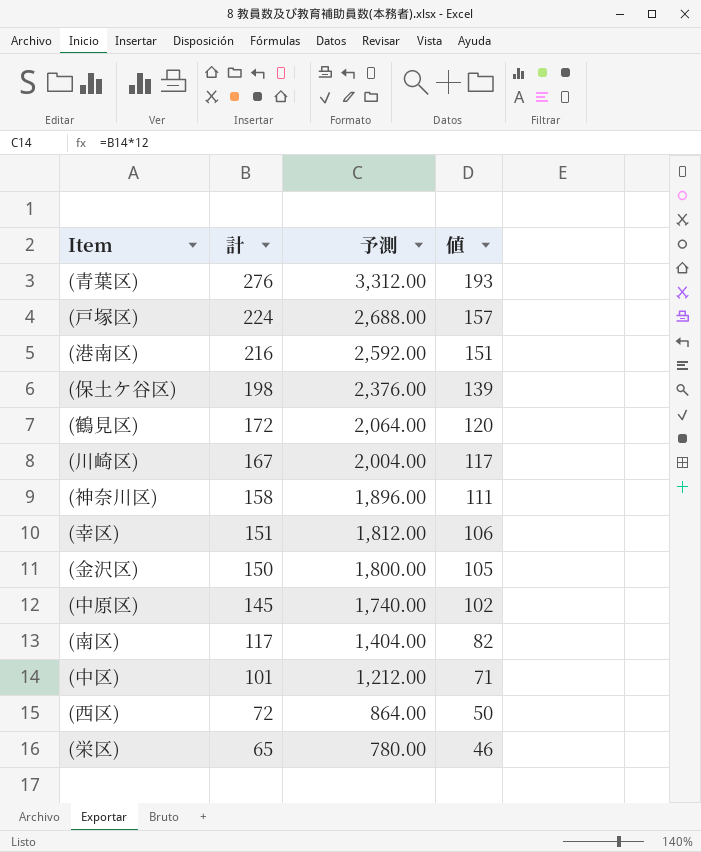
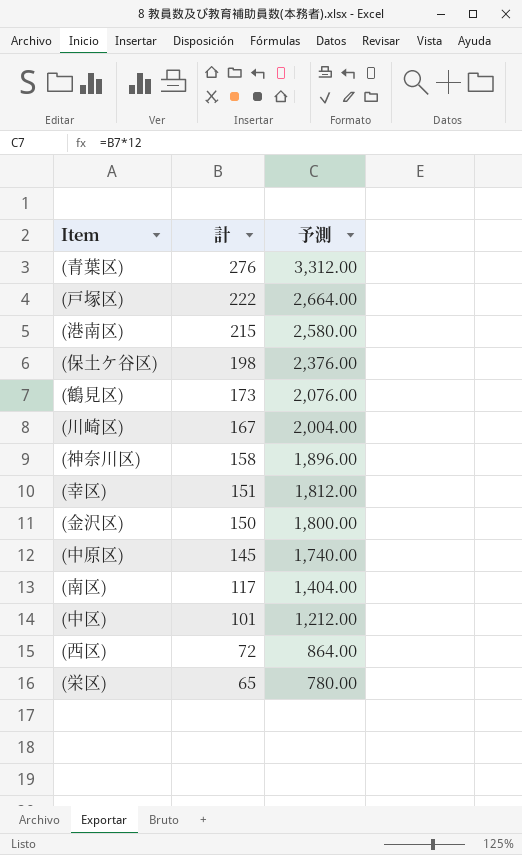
column 値 | formula: [計] * 0.7 -> none
(戸塚区) | 計: 224 -> 222
(戸塚区) | 予測: 2,688.00 -> 2,664.00
(港南区) | 計: 216 -> 215
(港南区) | 予測: 2,592.00 -> 2,580.00
(鶴見区) | 計: 172 -> 173
(鶴見区) | 予測: 2,064.00 -> 2,076.00

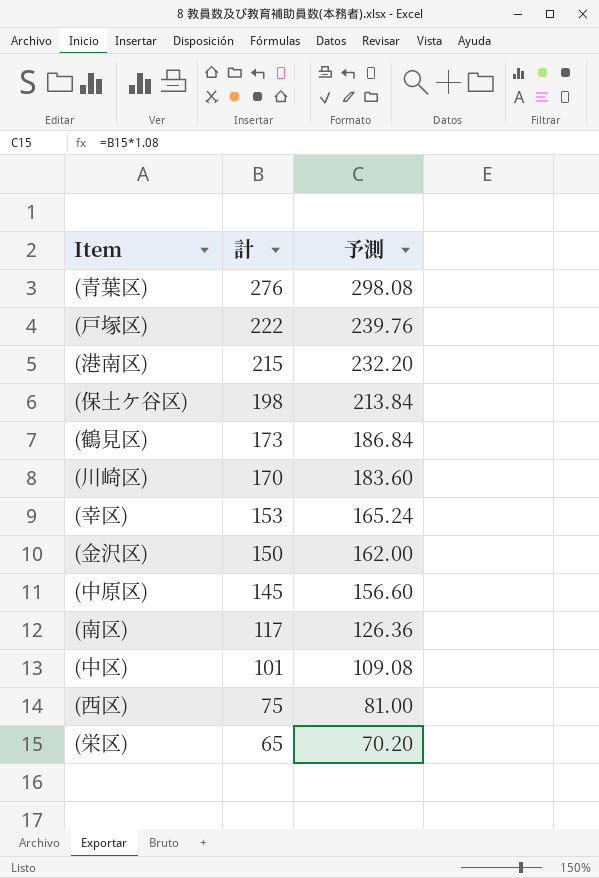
column 予測 | formula: [計] * 12 -> [計] * 1.08
row (神奈川区): 158 | 1,896.00 -> none
(川崎区) | 計: 167 -> 170
(幸区) | 計: 151 -> 153
(西区) | 計: 72 -> 75

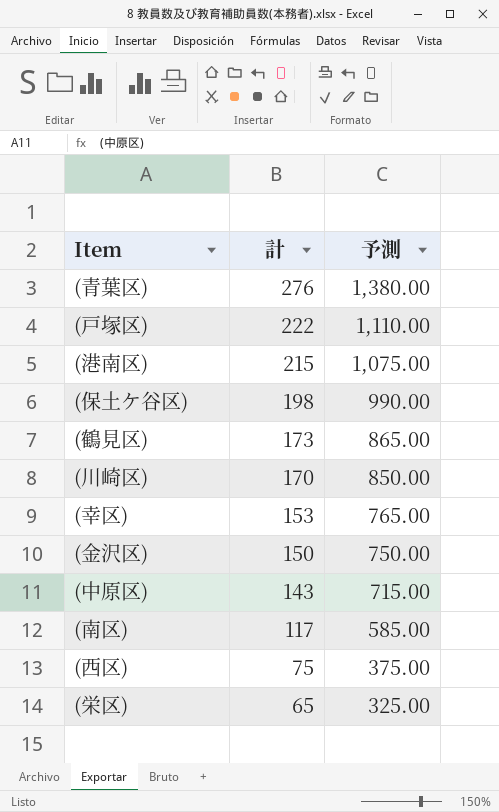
column 予測 | formula: [計] * 1.08 -> [計] * 5
row (中区): 101 | 109.08 -> none
(中原区) | 計: 145 -> 143

